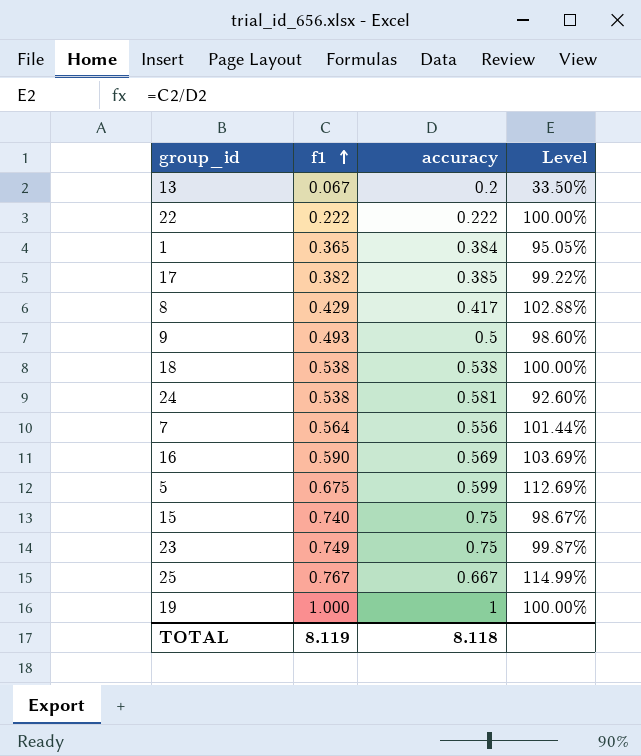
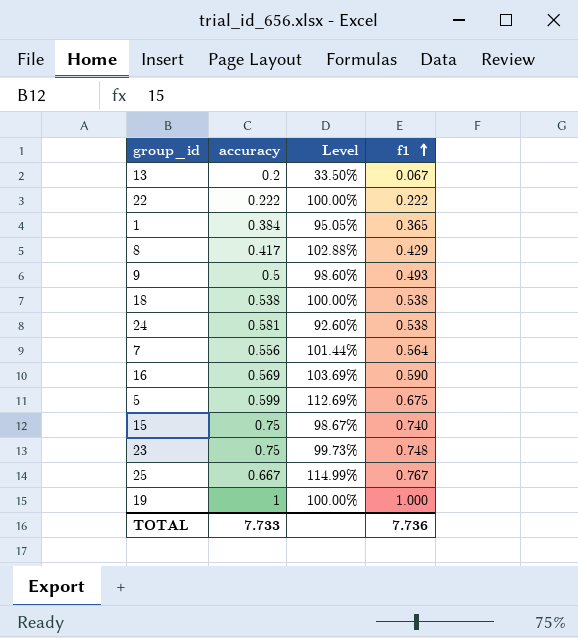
column f1 | position: 2 -> 4
row 17: 0.382 | 0.385 | 99.22% -> none
23 | Level: 99.87% -> 99.73%
23 | f1: 0.749 -> 0.748
TOTAL | accuracy: 8.118 -> 7.733
TOTAL | f1: 8.119 -> 7.736

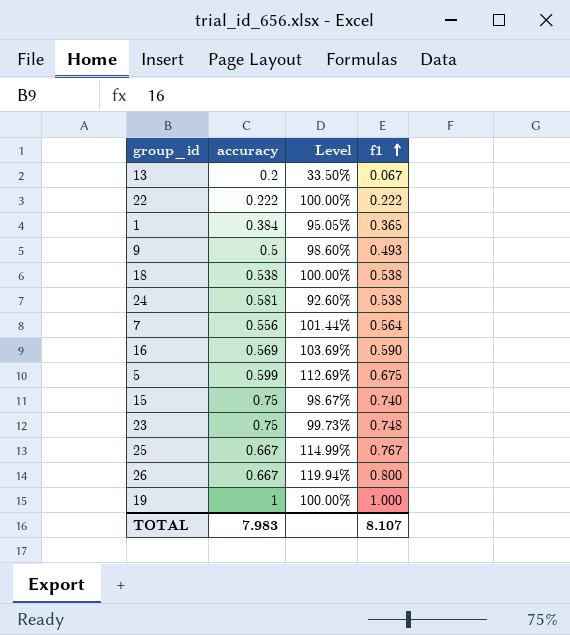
row 8: 0.417 | 102.88% | 0.429 -> none
row 26: none -> 0.667 | 119.94% | 0.800
TOTAL | accuracy: 7.733 -> 7.983
TOTAL | f1: 7.736 -> 8.107

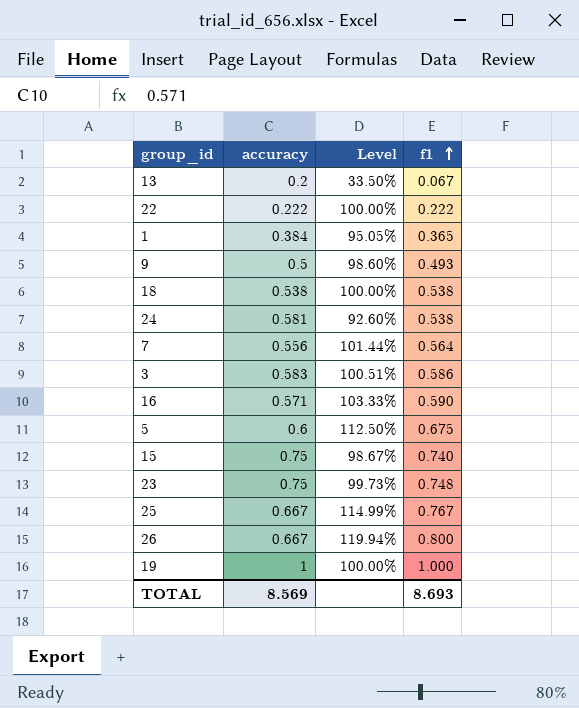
row 3: none -> 0.583 | 100.51% | 0.586
16 | accuracy: 0.569 -> 0.571
16 | Level: 103.69% -> 103.33%
5 | accuracy: 0.599 -> 0.6
5 | Level: 112.69% -> 112.50%
TOTAL | accuracy: 7.983 -> 8.569
TOTAL | f1: 8.107 -> 8.693

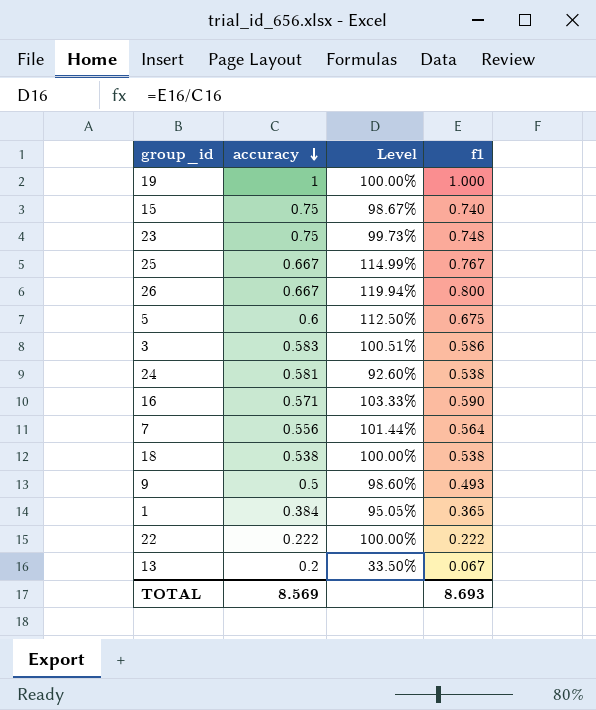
row order: f1 ascending -> accuracy descending

